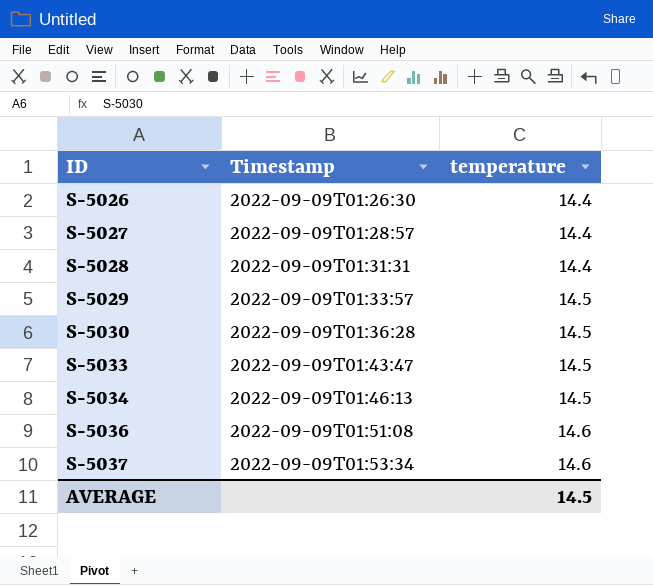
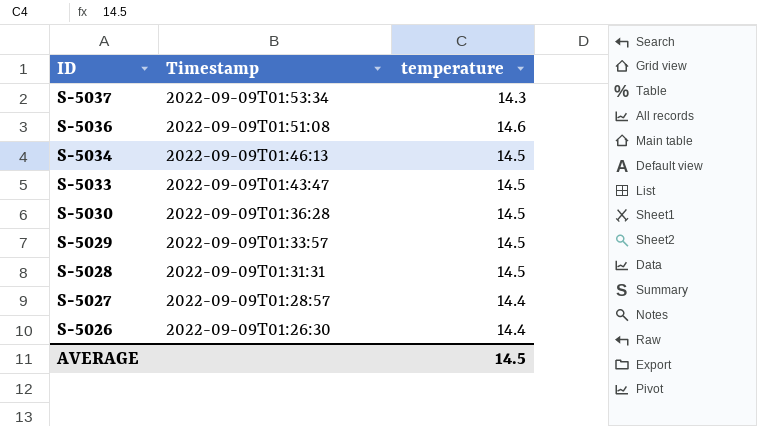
row order: ID ascending -> ID descending
S-5037 | temperature: 14.6 -> 14.3
S-5028 | temperature: 14.4 -> 14.5

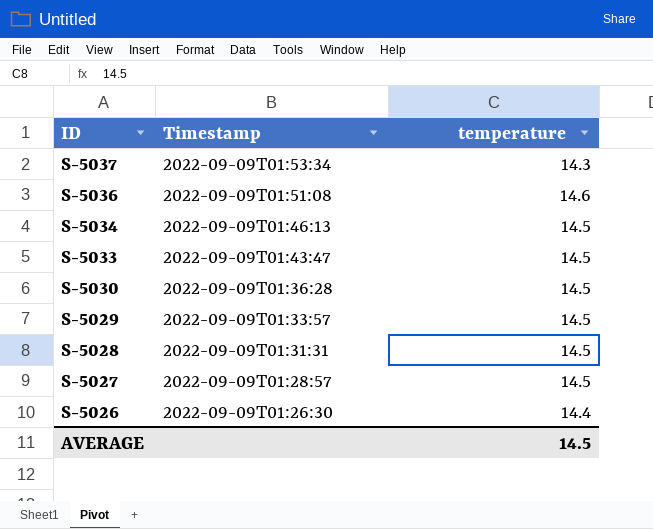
S-5027 | temperature: 14.4 -> 14.5

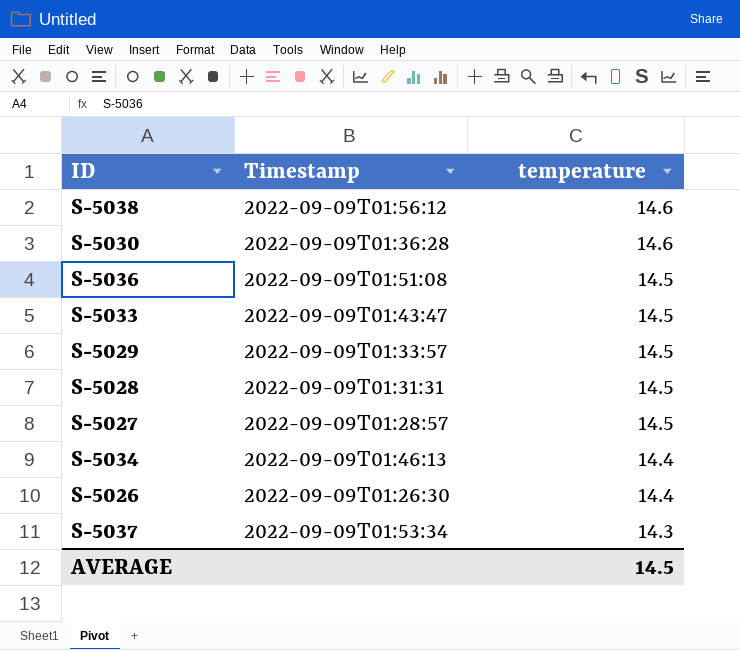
row order: ID descending -> temperature descending
row S-5038: none -> 2022-09-09T01:56:12 | 14.6
S-5030 | temperature: 14.5 -> 14.6
S-5036 | temperature: 14.6 -> 14.5
S-5034 | temperature: 14.5 -> 14.4

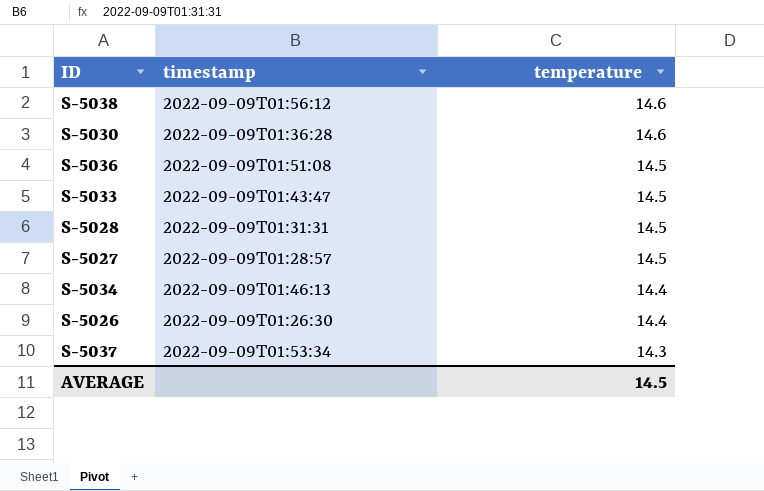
column name: Timestamp -> timestamp
row S-5029: 2022-09-09T01:33:57 | 14.5 -> none

